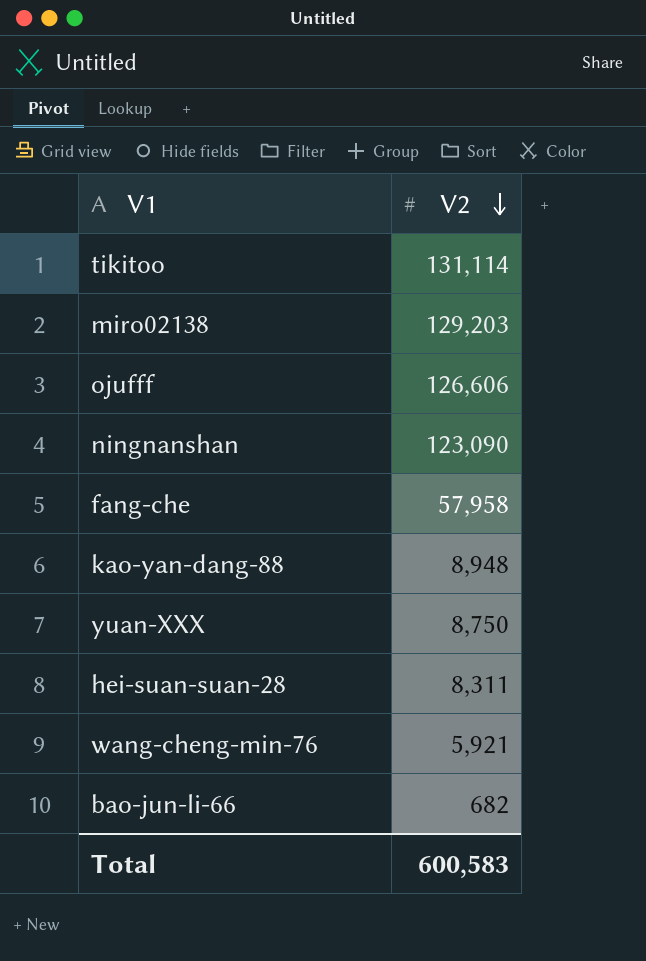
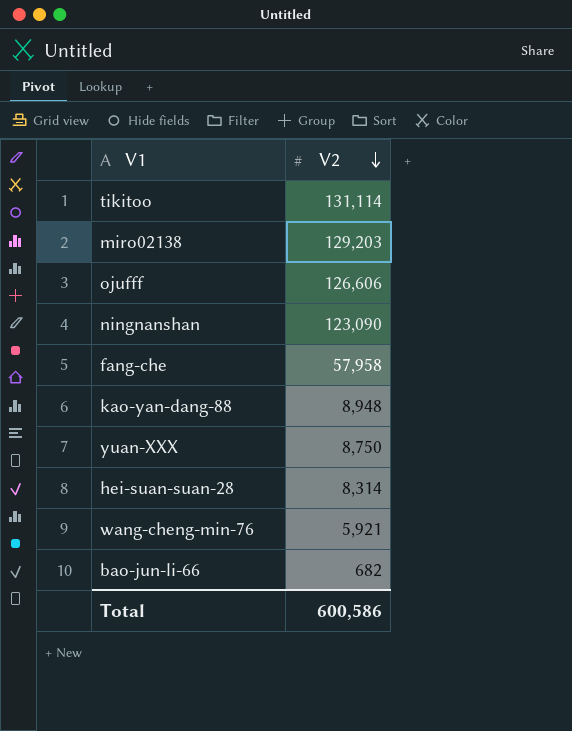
hei-suan-suan-28 | V2: 8,311 -> 8,314
Total | V2: 600,583 -> 600,586

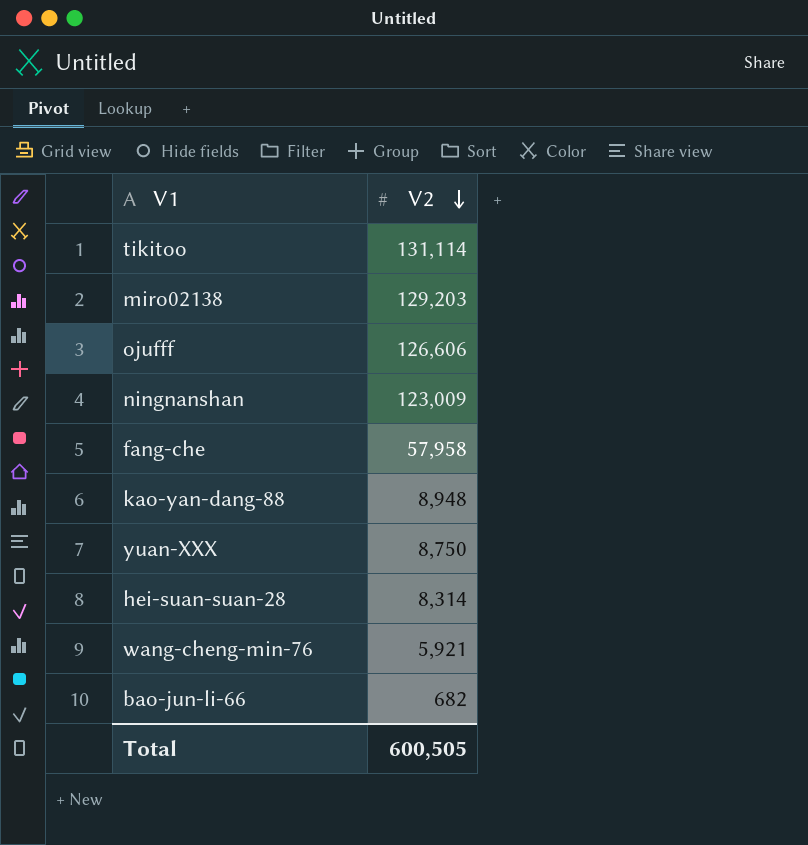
ningnanshan | V2: 123,090 -> 123,009
Total | V2: 600,586 -> 600,505

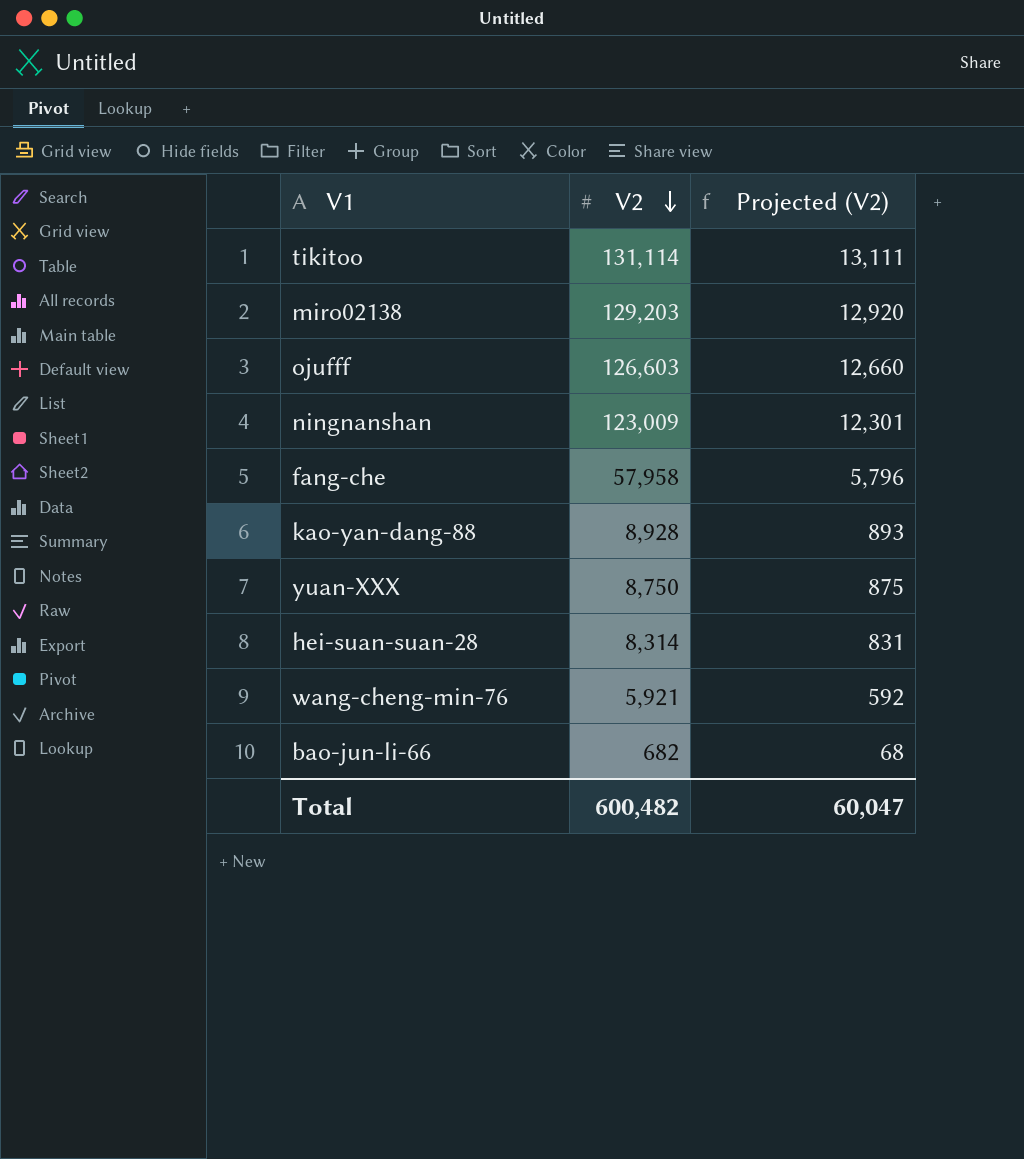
column Projected (V2) | formula: none -> [V2] * 0.1
ojufff | V2: 126,606 -> 126,603
kao-yan-dang-88 | V2: 8,948 -> 8,928
Total | V2: 600,505 -> 600,482

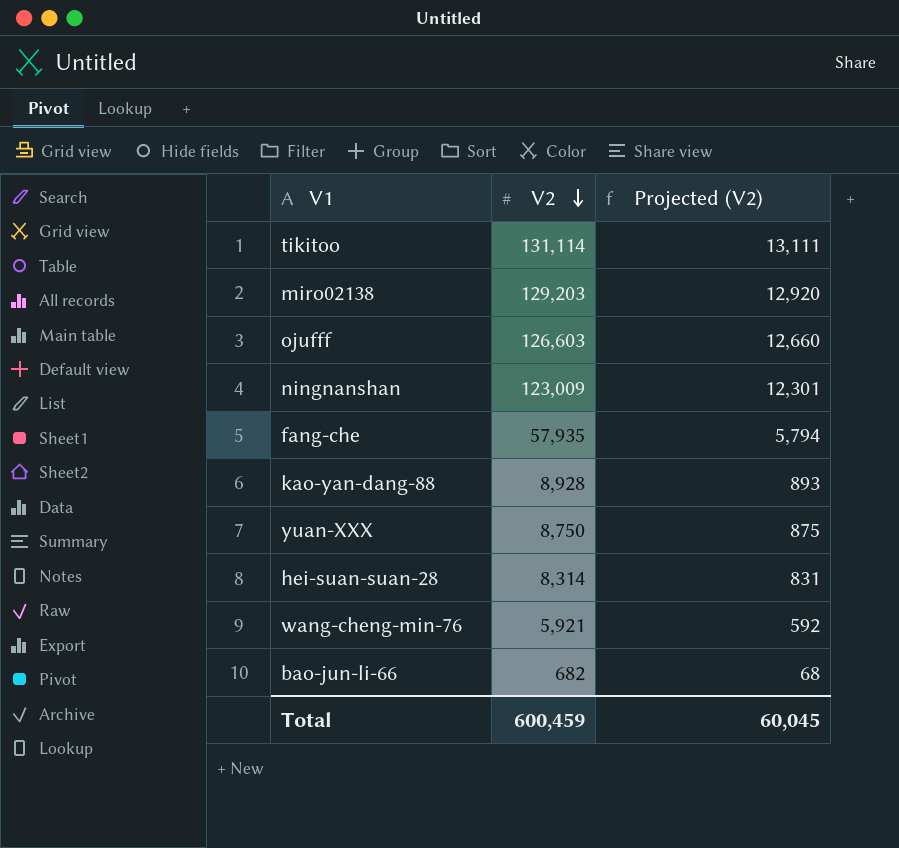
fang-che | V2: 57,958 -> 57,935
fang-che | Projected (V2): 5,796 -> 5,794
Total | V2: 600,482 -> 600,459
Total | Projected (V2): 60,047 -> 60,045

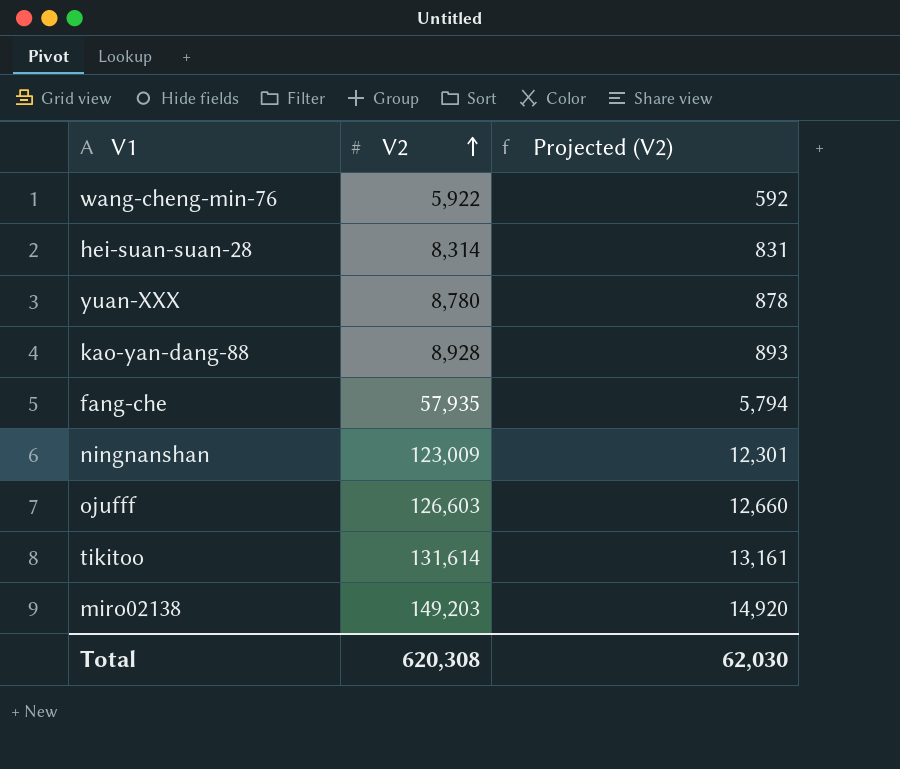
row order: V2 descending -> V2 ascending
row bao-jun-li-66: 682 | 68 -> none
wang-cheng-min-76 | V2: 5,921 -> 5,922
yuan-XXX | V2: 8,750 -> 8,780
yuan-XXX | Projected (V2): 875 -> 878
tikitoo | V2: 131,114 -> 131,614
tikitoo | Projected (V2): 13,111 -> 13,161
miro02138 | V2: 129,203 -> 149,203
miro02138 | Projected (V2): 12,920 -> 14,920
Total | V2: 600,459 -> 620,308
Total | Projected (V2): 60,045 -> 62,030

